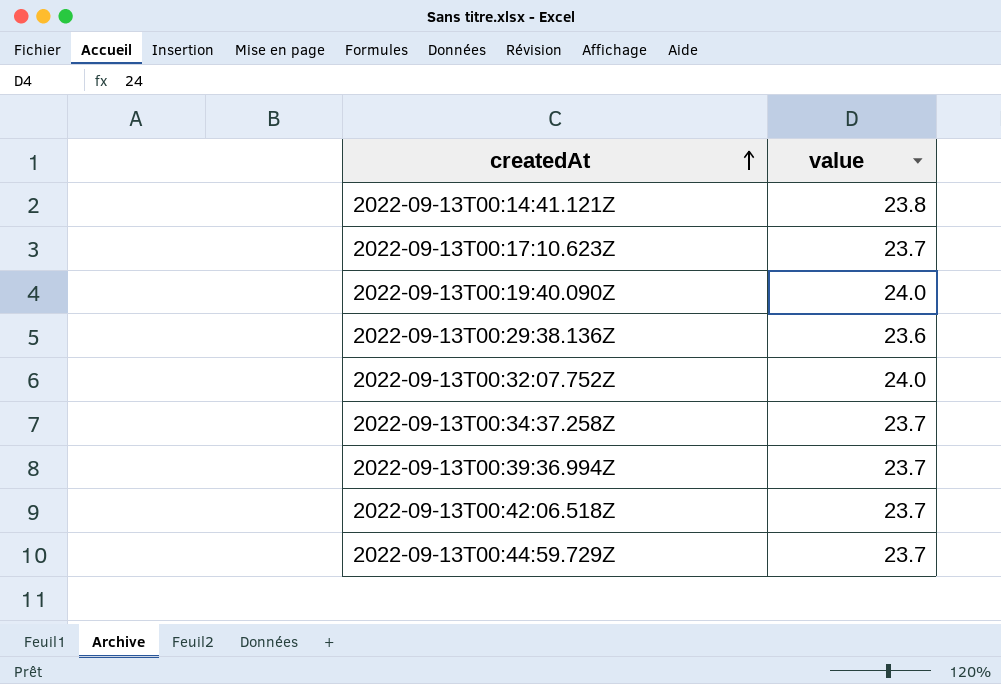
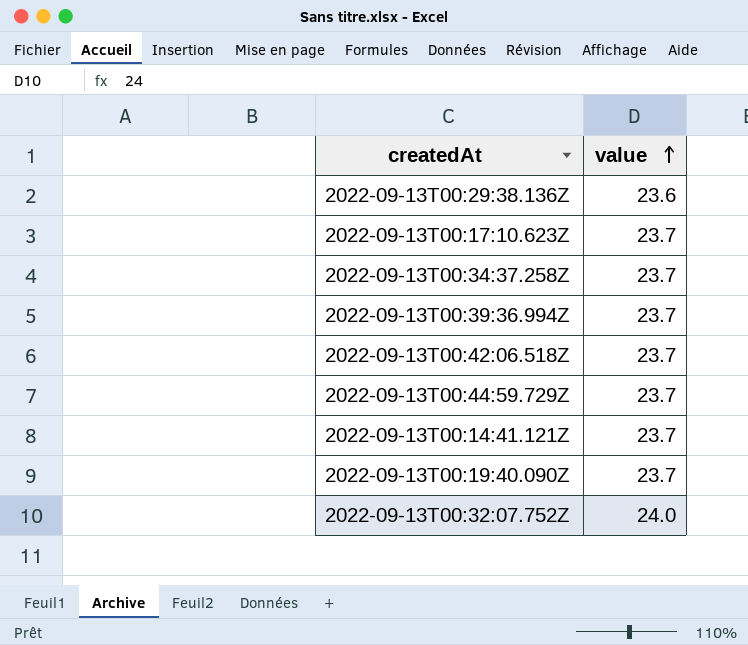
row order: createdAt ascending -> value ascending
2022-09-13T00:14:41.121Z | value: 23.8 -> 23.7
2022-09-13T00:19:40.090Z | value: 24.0 -> 23.7

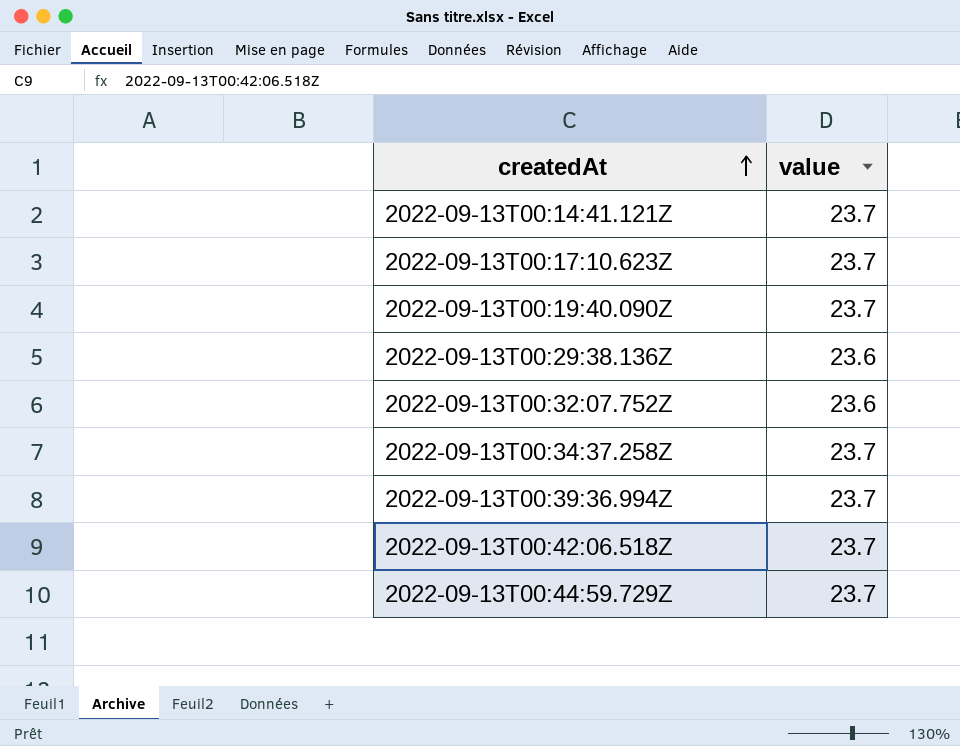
row order: value ascending -> createdAt ascending
2022-09-13T00:32:07.752Z | value: 24.0 -> 23.6

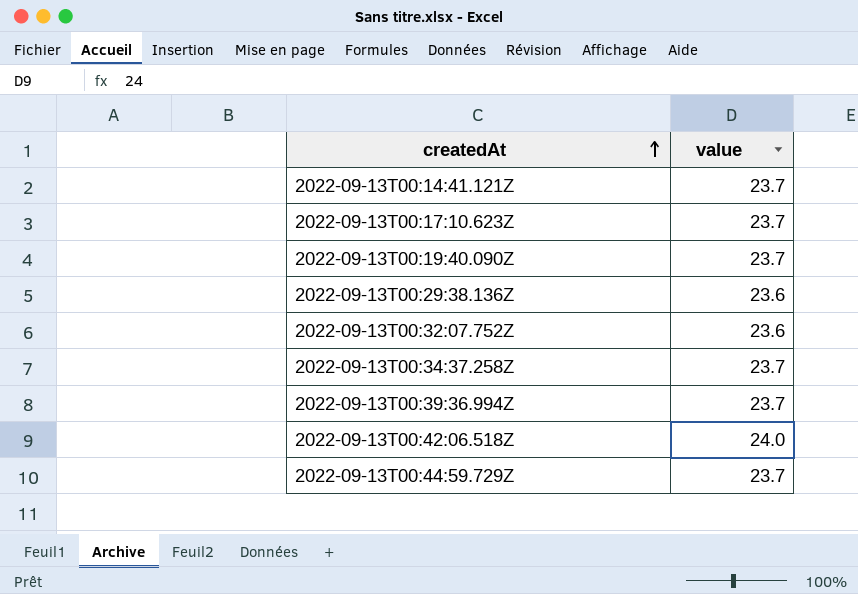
2022-09-13T00:42:06.518Z | value: 23.7 -> 24.0

